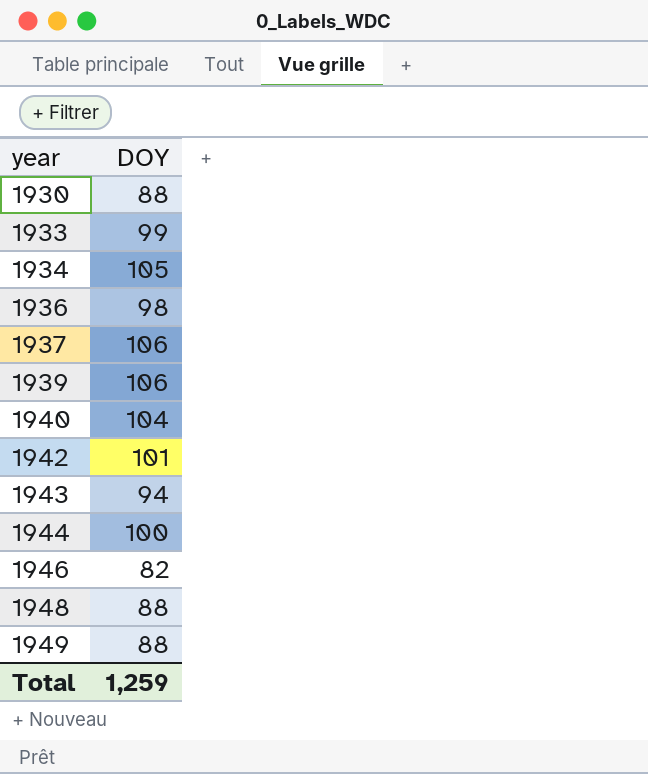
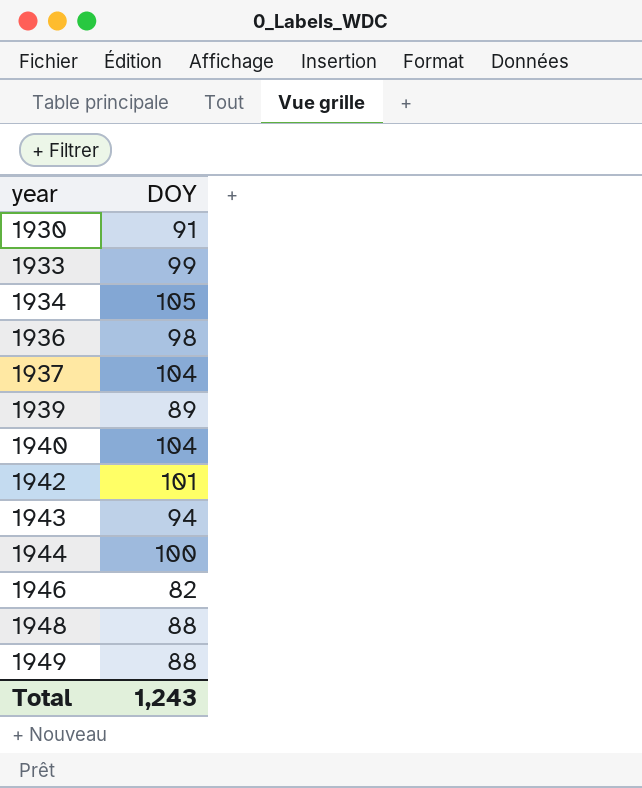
1930 | DOY: 88 -> 91
1937 | DOY: 106 -> 104
1939 | DOY: 106 -> 89
Total | DOY: 1,259 -> 1,243

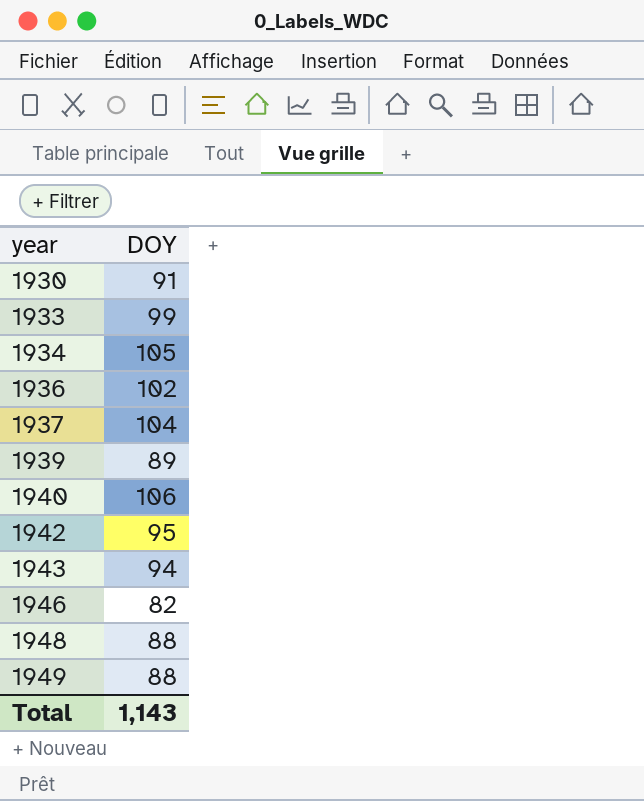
row 1944: 100 -> none
1936 | DOY: 98 -> 102
1940 | DOY: 104 -> 106
1942 | DOY: 101 -> 95
Total | DOY: 1,243 -> 1,143

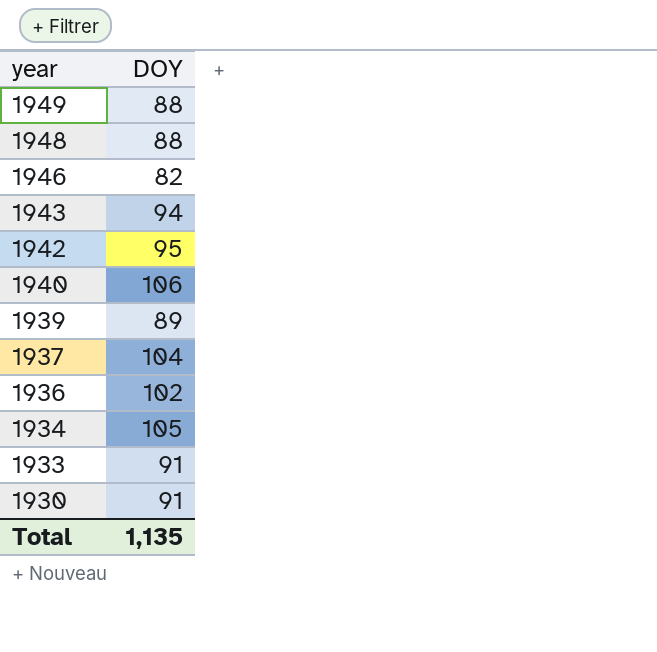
row order: year ascending -> year descending
1933 | DOY: 99 -> 91
Total | DOY: 1,143 -> 1,135

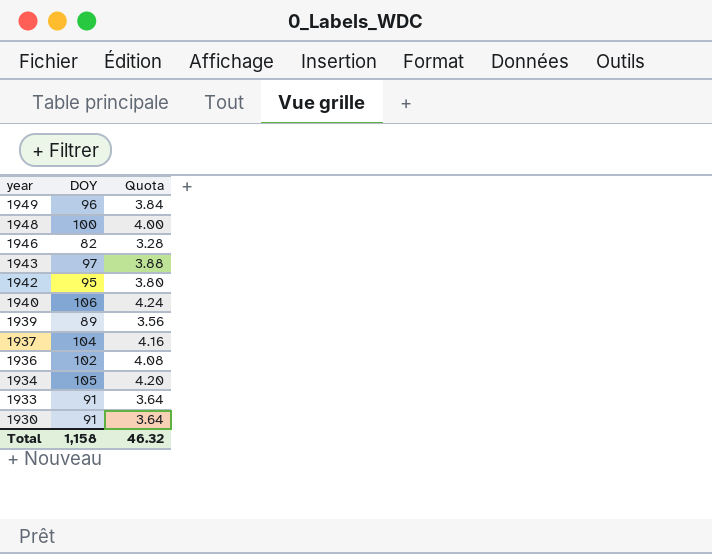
column Quota | formula: none -> [DOY] * 0.04
1949 | DOY: 88 -> 96
1948 | DOY: 88 -> 100
1943 | DOY: 94 -> 97
Total | DOY: 1,135 -> 1,158

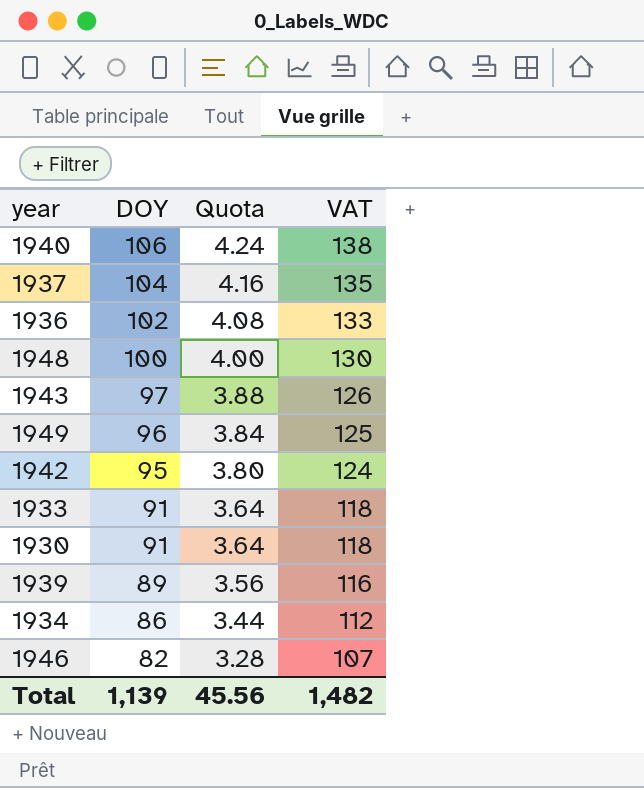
row order: year descending -> DOY descending
column VAT | formula: none -> [DOY] * 1.3
1934 | DOY: 105 -> 86
1934 | Quota: 4.20 -> 3.44
Total | DOY: 1,158 -> 1,139
Total | Quota: 46.32 -> 45.56

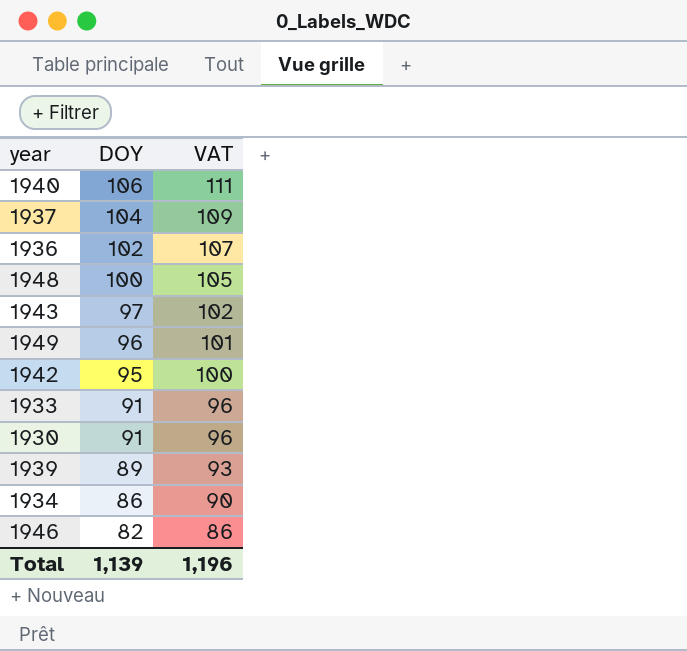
column Quota | formula: [DOY] * 0.04 -> none
column VAT | formula: [DOY] * 1.3 -> [DOY] * 1.05
Total | VAT: 1,482 -> 1,196

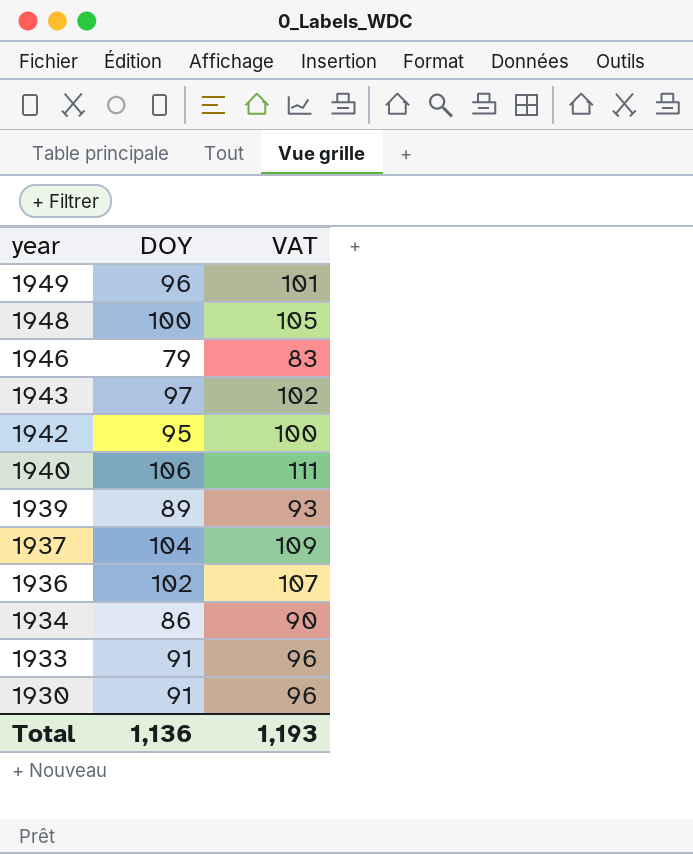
row order: DOY descending -> year descending
1946 | DOY: 82 -> 79
1946 | VAT: 86 -> 83
Total | DOY: 1,139 -> 1,136
Total | VAT: 1,196 -> 1,193

